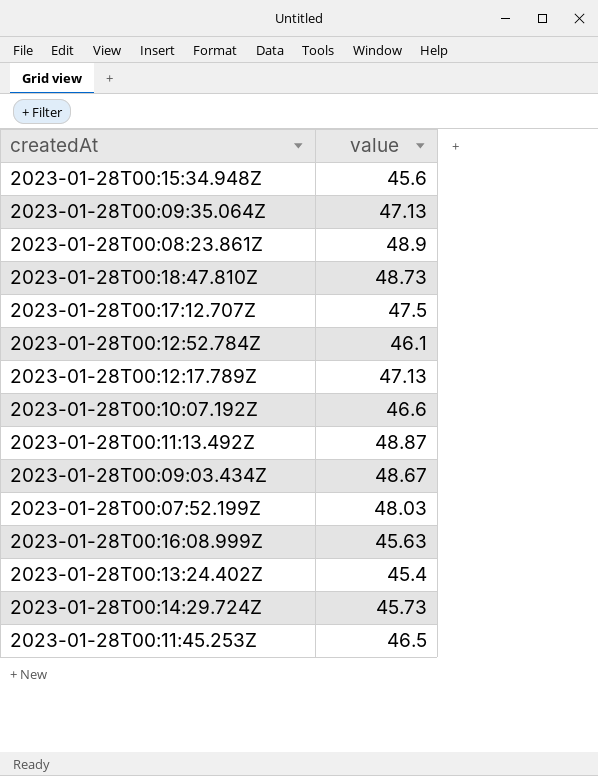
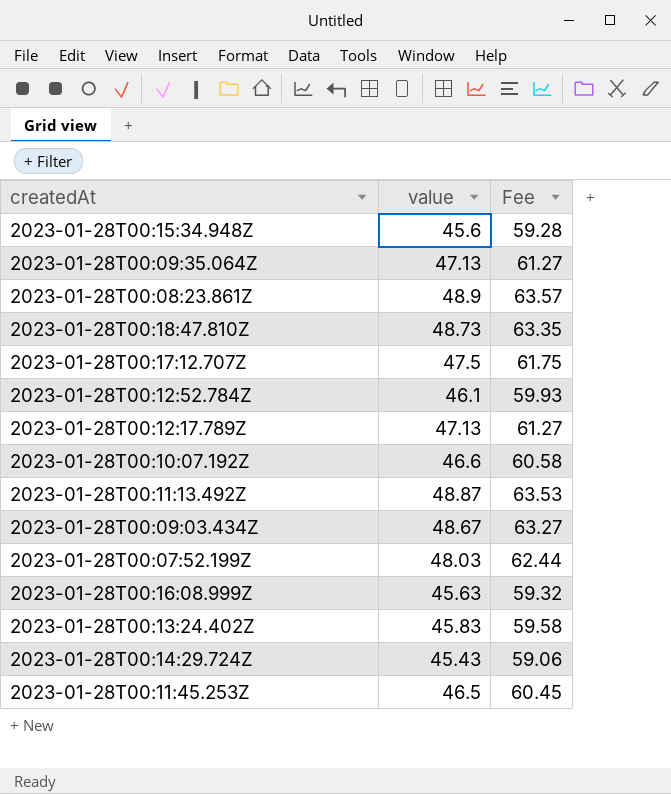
column Fee | formula: none -> [value] * 1.3
2023-01-28T00:13:24.402Z | value: 45.4 -> 45.83
2023-01-28T00:14:29.724Z | value: 45.73 -> 45.43

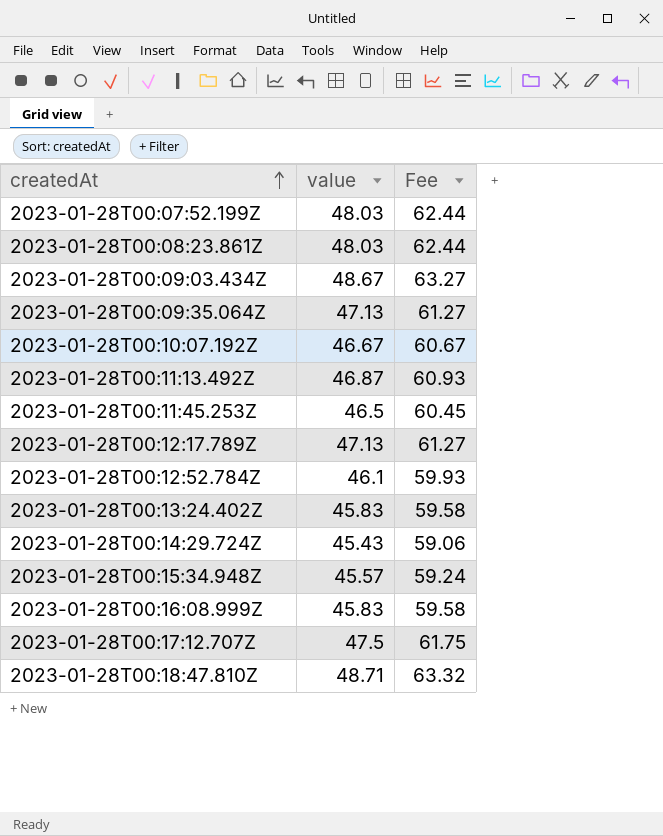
row order: none -> createdAt ascending
2023-01-28T00:08:23.861Z | value: 48.9 -> 48.03
2023-01-28T00:08:23.861Z | Fee: 63.57 -> 62.44
2023-01-28T00:10:07.192Z | value: 46.6 -> 46.67
2023-01-28T00:10:07.192Z | Fee: 60.58 -> 60.67
2023-01-28T00:11:13.492Z | value: 48.87 -> 46.87
2023-01-28T00:11:13.492Z | Fee: 63.53 -> 60.93
2023-01-28T00:15:34.948Z | value: 45.6 -> 45.57
2023-01-28T00:15:34.948Z | Fee: 59.28 -> 59.24
2023-01-28T00:16:08.999Z | value: 45.63 -> 45.83
2023-01-28T00:16:08.999Z | Fee: 59.32 -> 59.58
2023-01-28T00:18:47.810Z | value: 48.73 -> 48.71
2023-01-28T00:18:47.810Z | Fee: 63.35 -> 63.32

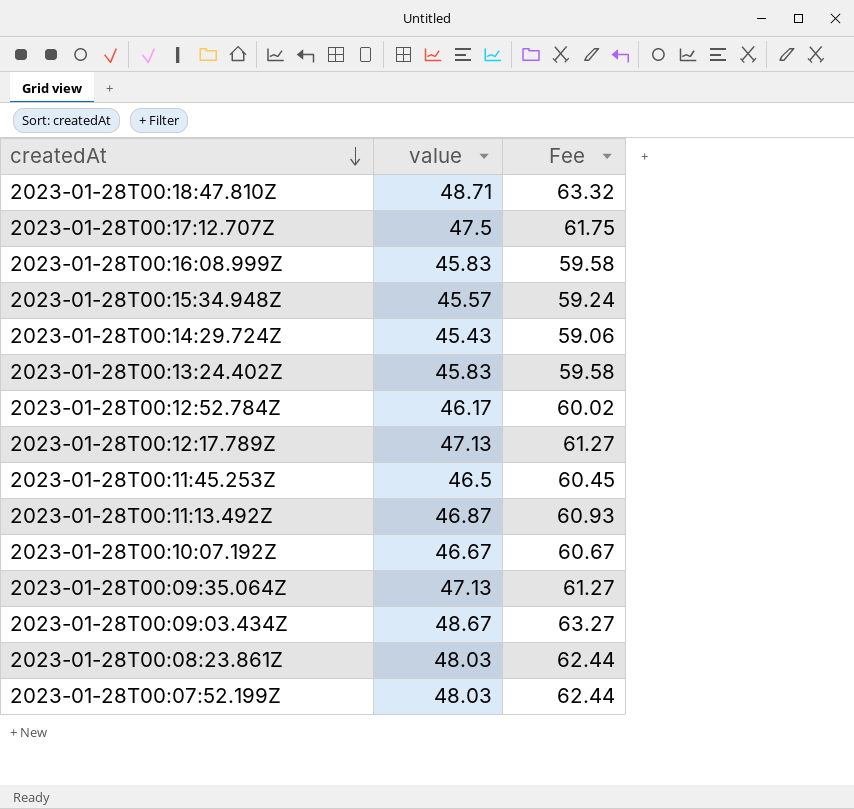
row order: createdAt ascending -> createdAt descending
2023-01-28T00:12:52.784Z | value: 46.1 -> 46.17
2023-01-28T00:12:52.784Z | Fee: 59.93 -> 60.02

